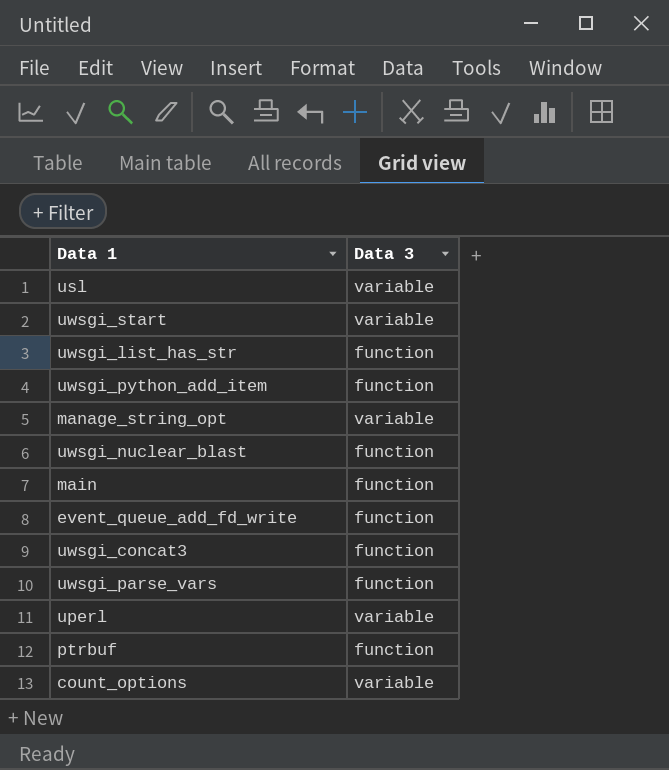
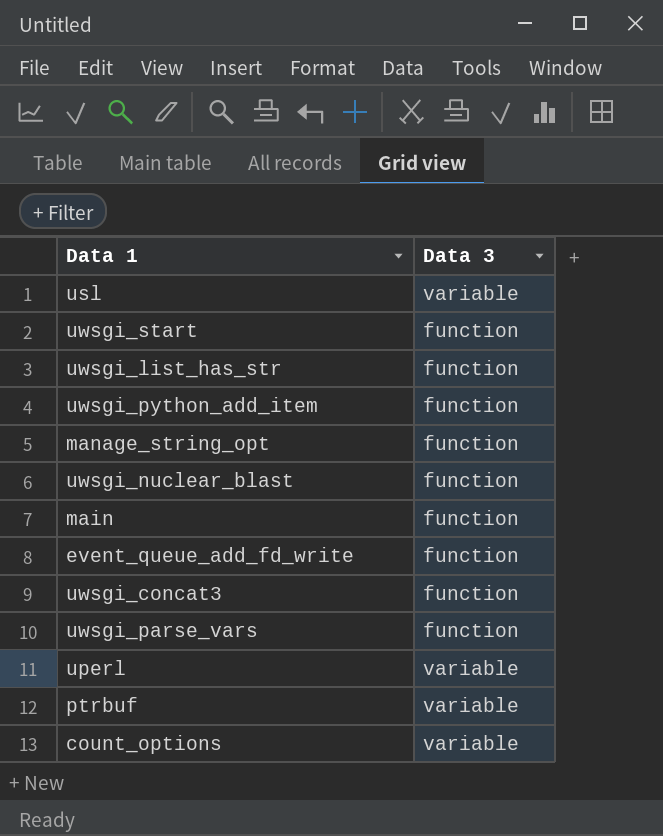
uwsgi_start | Data 3: variable -> function
manage_string_opt | Data 3: variable -> function
ptrbuf | Data 3: function -> variable

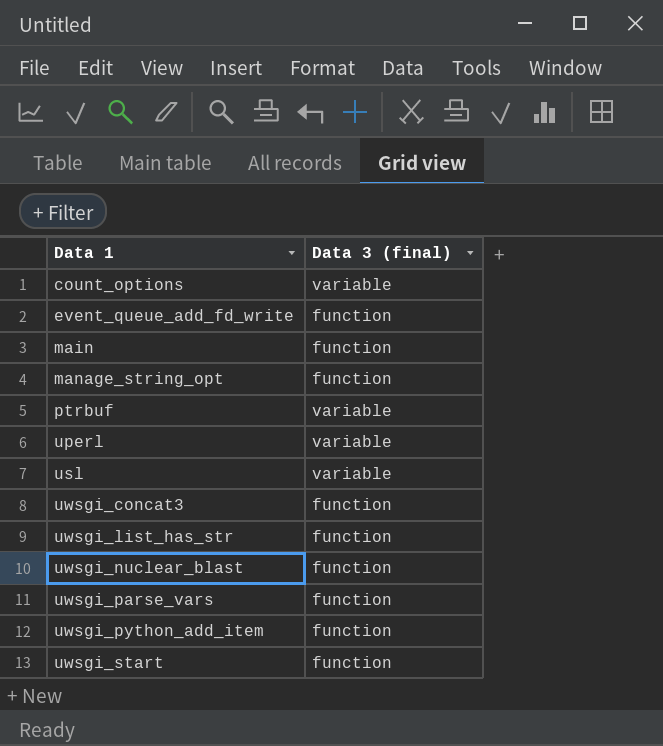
row order: none -> Data 1 ascending
column name: Data 3 -> Data 3 (final)

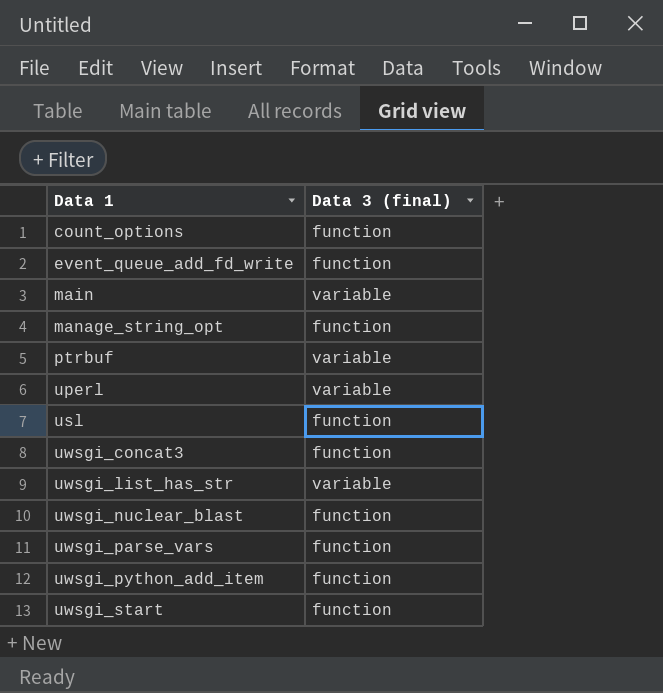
count_options | Data 3 (final): variable -> function
main | Data 3 (final): function -> variable
usl | Data 3 (final): variable -> function
uwsgi_list_has_str | Data 3 (final): function -> variable

